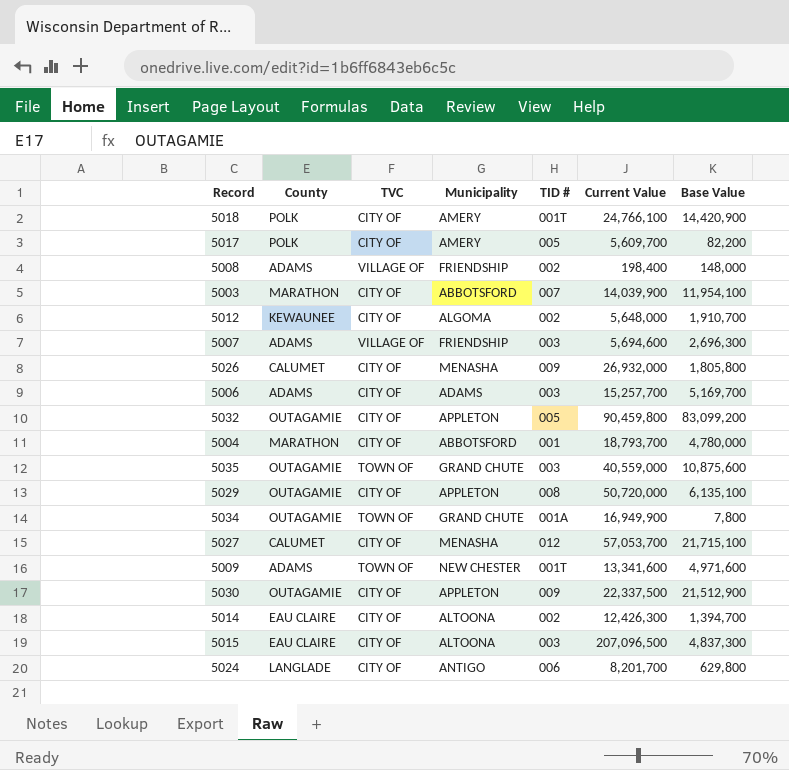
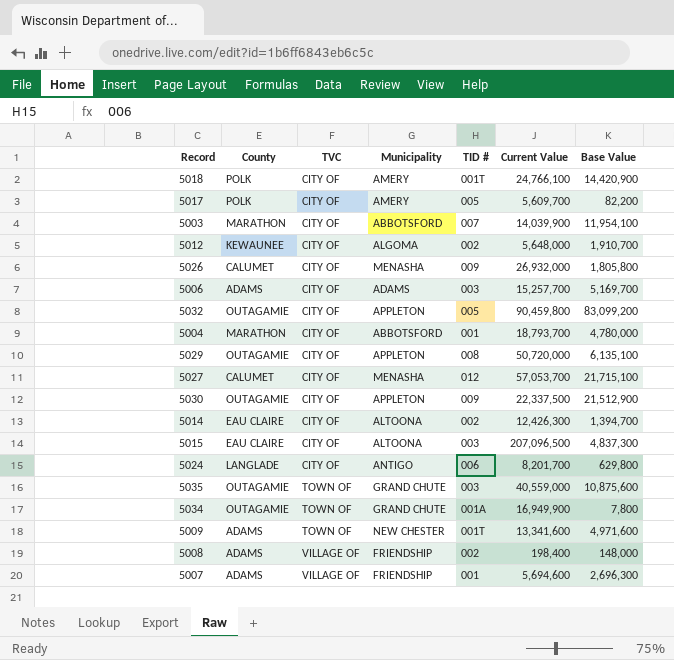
row order: none -> TVC ascending
5007 | TID #: 003 -> 001

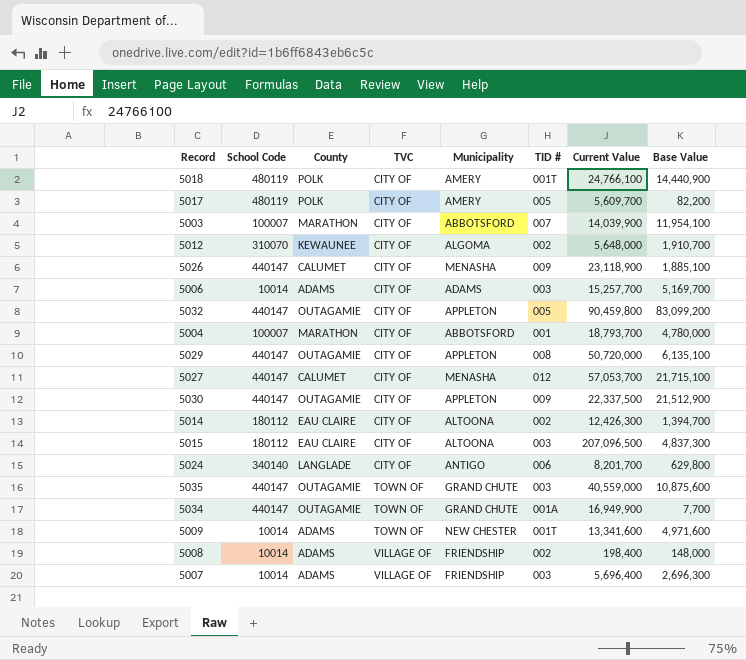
column School Code | position: none -> 2
5018 | Base Value: 14,420,900 -> 14,440,900
5026 | Current Value: 26,932,000 -> 23,118,900
5026 | Base Value: 1,805,800 -> 1,885,100
5034 | Base Value: 7,800 -> 7,700
5007 | TID #: 001 -> 003
5007 | Current Value: 5,694,600 -> 5,696,400

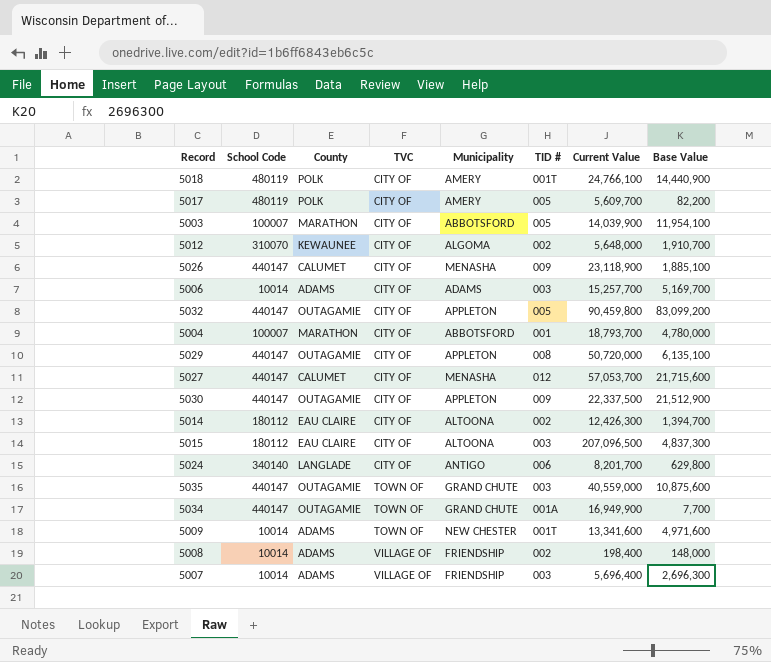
5003 | TID #: 007 -> 005
5027 | Base Value: 21,715,100 -> 21,715,600

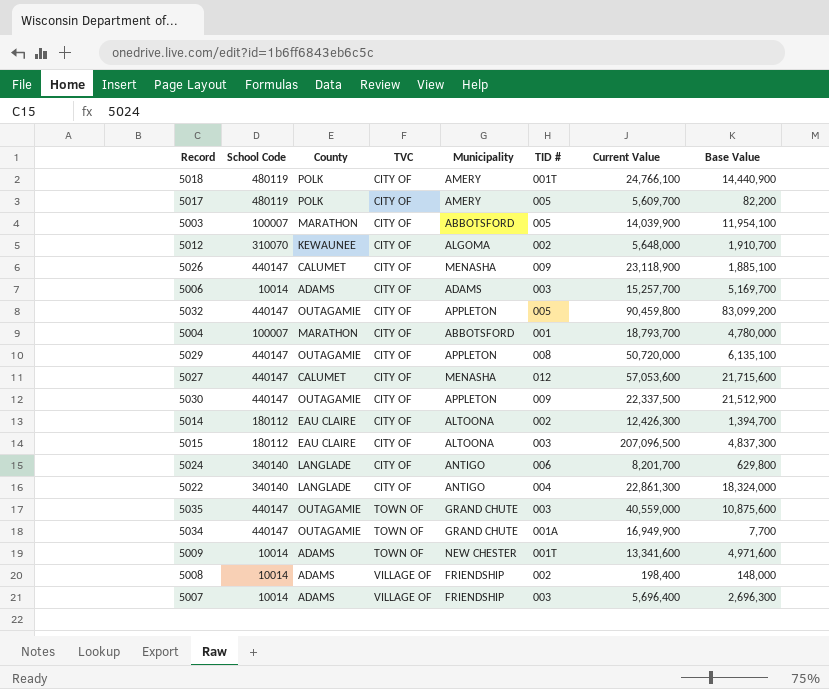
5027 | Current Value: 57,053,700 -> 57,053,600
row 5022: none -> 340140 | LANGLADE | CITY OF | ANTIGO | 004 | 22,861,300 | 18,324,000

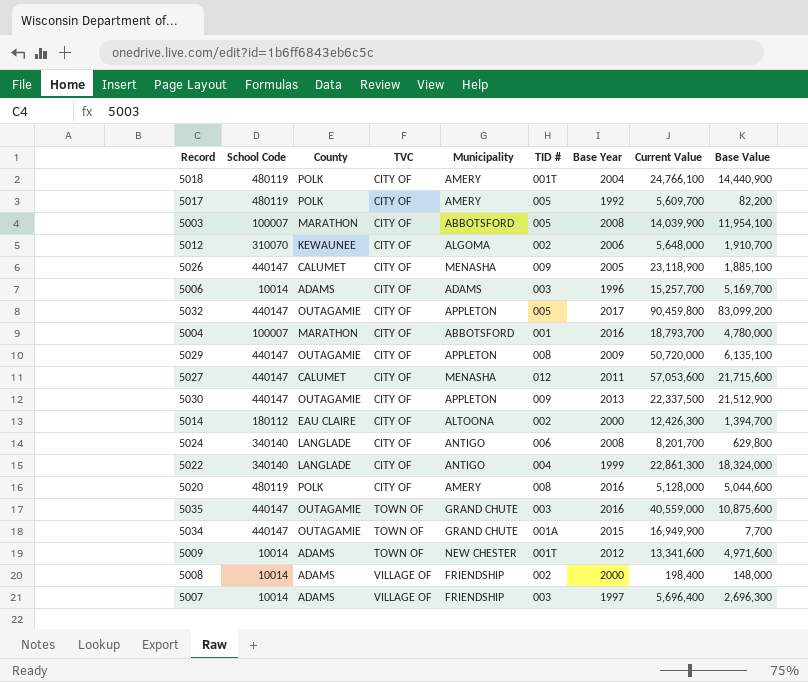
column Base Year | position: none -> 7
row 5015: 180112 | EAU CLAIRE | CITY OF | ALTOONA | 003 | 207,096,500 | 4,837,300 -> none
row 5020: none -> 480119 | POLK | CITY OF | AMERY | 008 | 2016 | 5,128,000 | 5,044,600

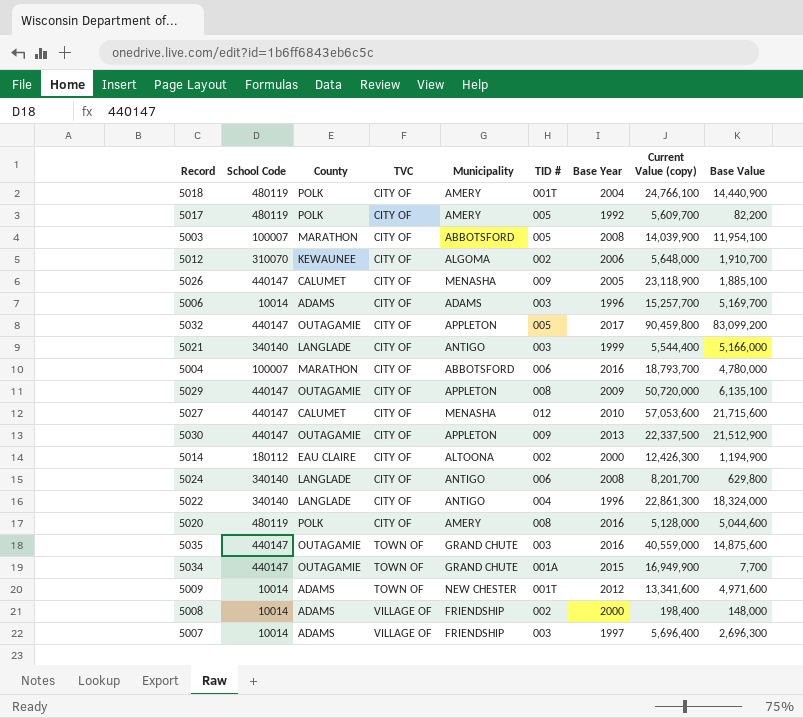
column name: Current Value -> Current Value (copy)
row 5021: none -> 340140 | LANGLADE | CITY OF | ANTIGO | 003 | 1999 | 5,544,400 | 5,166,000
5004 | TID #: 001 -> 006
5027 | Base Year: 2011 -> 2010
5014 | Base Value: 1,394,700 -> 1,194,900
5022 | Base Year: 1999 -> 1996
5035 | Base Value: 10,875,600 -> 14,875,600

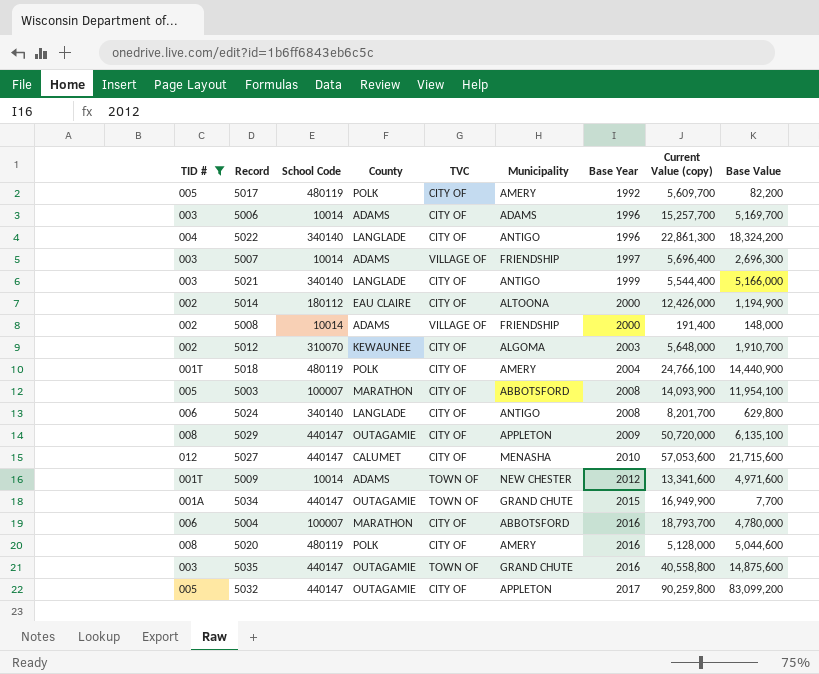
filter: none -> TID # != 009
row order: TVC ascending -> Base Year ascending
column TID # | position: 6 -> 1
5022 | Base Value: 18,324,000 -> 18,324,200
5014 | Current Value (copy): 12,426,300 -> 12,426,000
5008 | Current Value (copy): 198,400 -> 191,400
5012 | Base Year: 2006 -> 2003
5003 | Current Value (copy): 14,039,900 -> 14,093,900
5035 | Current Value (copy): 40,559,000 -> 40,558,800
5032 | Current Value (copy): 90,459,800 -> 90,259,800

